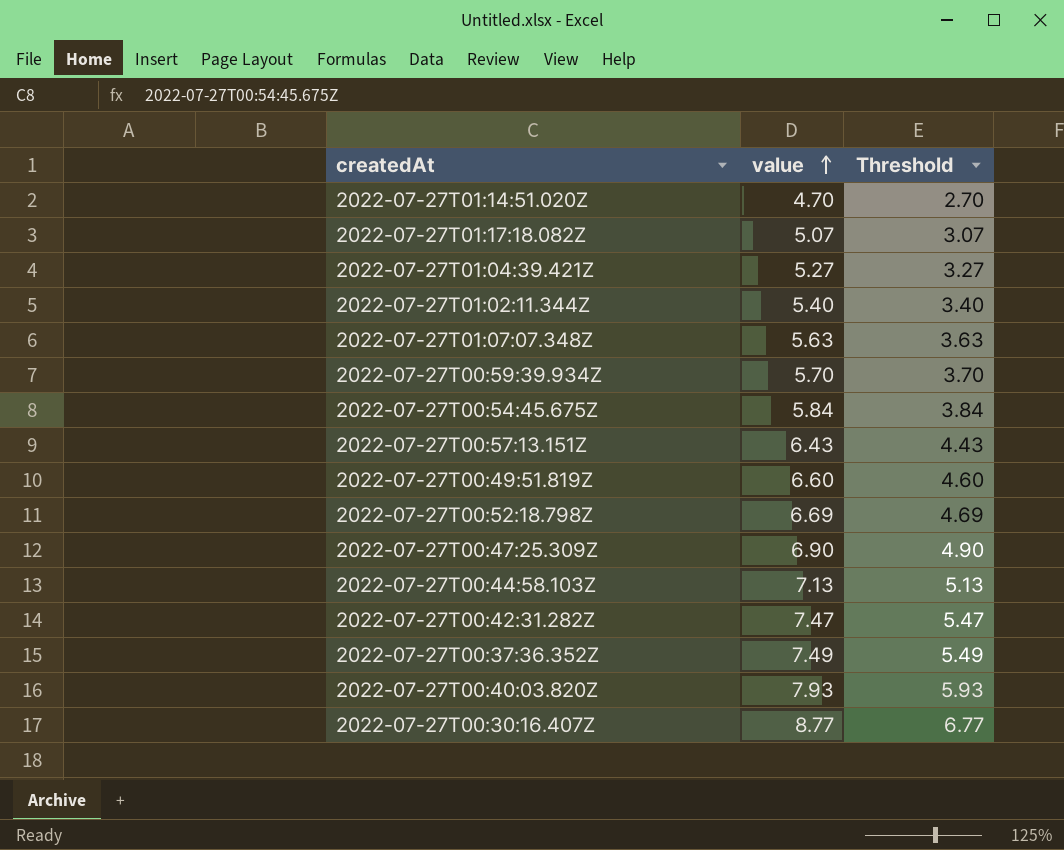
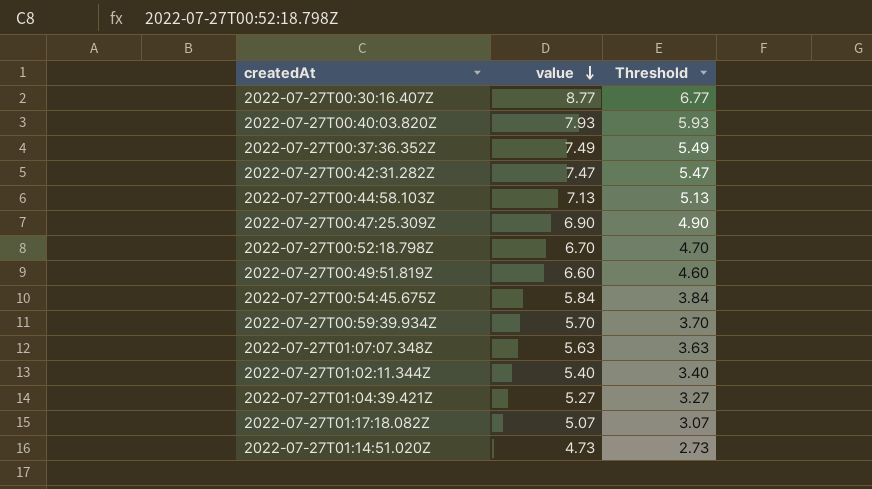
row order: value ascending -> value descending
row 2022-07-27T00:57:13.151Z: 6.43 | 4.43 -> none
2022-07-27T00:52:18.798Z | value: 6.69 -> 6.70
2022-07-27T00:52:18.798Z | Threshold: 4.69 -> 4.70
2022-07-27T01:14:51.020Z | value: 4.70 -> 4.73
2022-07-27T01:14:51.020Z | Threshold: 2.70 -> 2.73

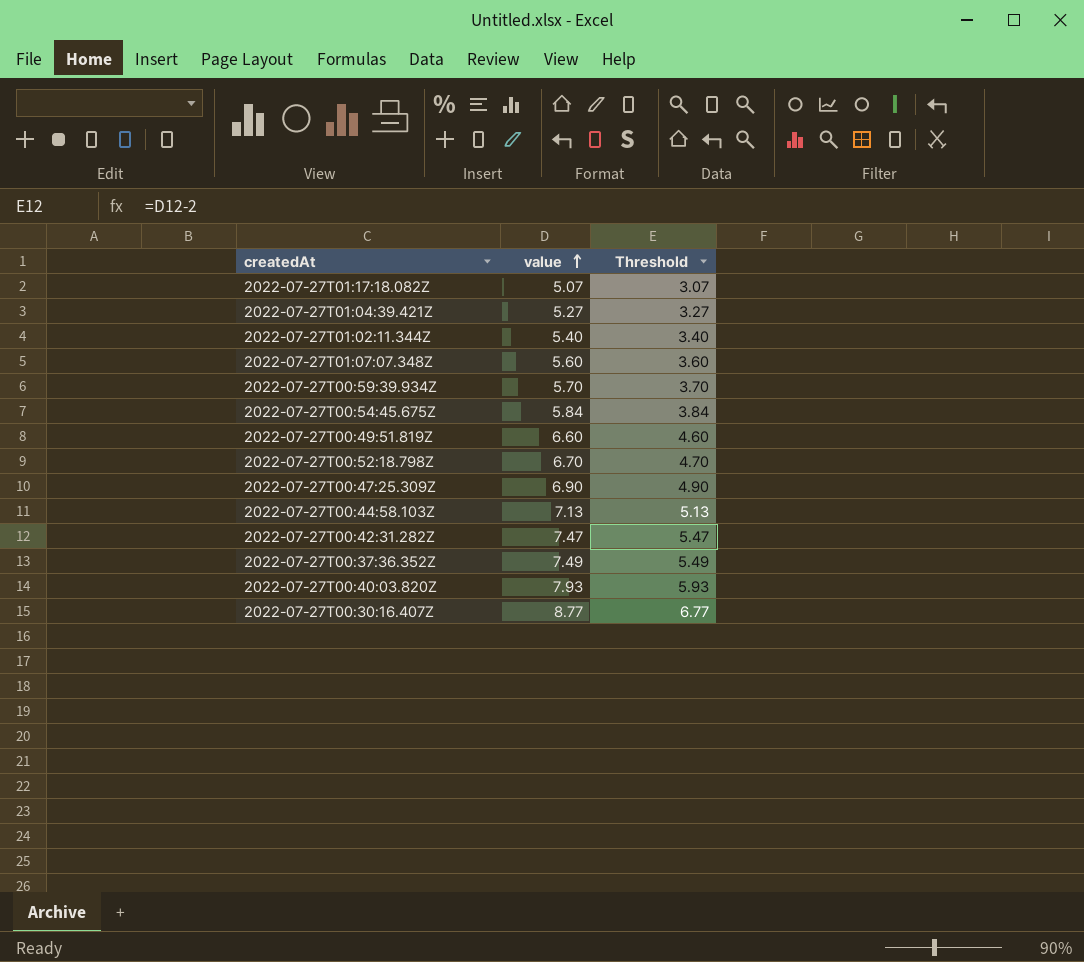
row order: value descending -> value ascending
row 2022-07-27T01:14:51.020Z: 4.73 | 2.73 -> none
2022-07-27T01:07:07.348Z | value: 5.63 -> 5.60
2022-07-27T01:07:07.348Z | Threshold: 3.63 -> 3.60

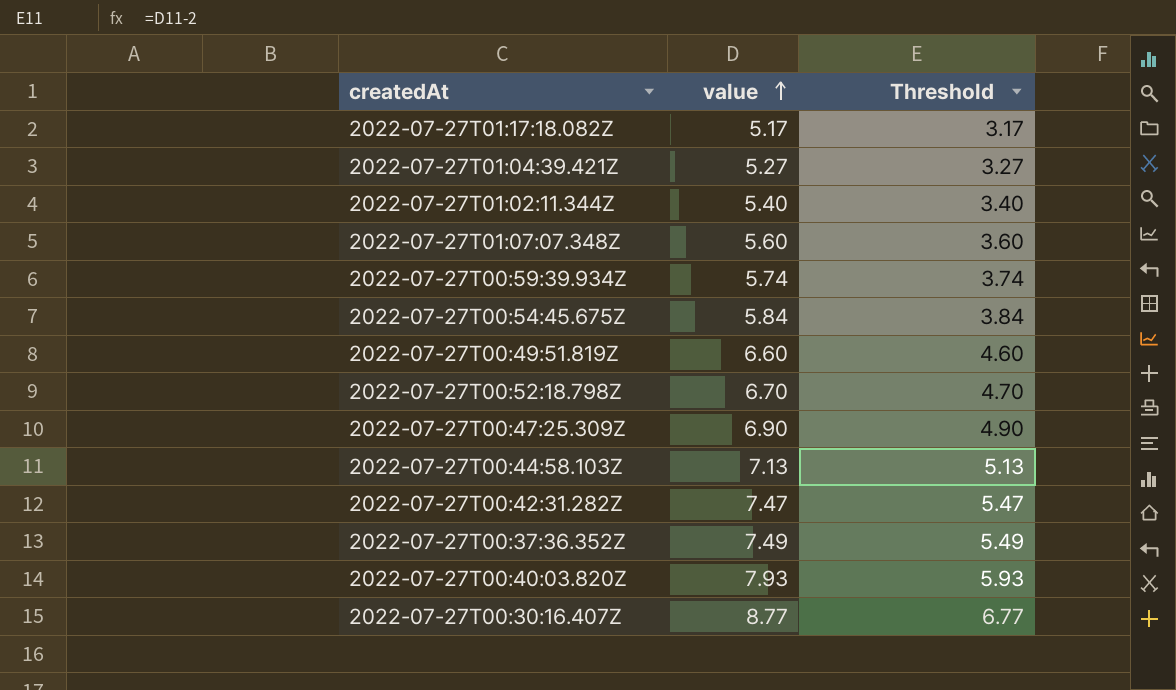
2022-07-27T01:17:18.082Z | value: 5.07 -> 5.17
2022-07-27T01:17:18.082Z | Threshold: 3.07 -> 3.17
2022-07-27T00:59:39.934Z | value: 5.70 -> 5.74
2022-07-27T00:59:39.934Z | Threshold: 3.70 -> 3.74

